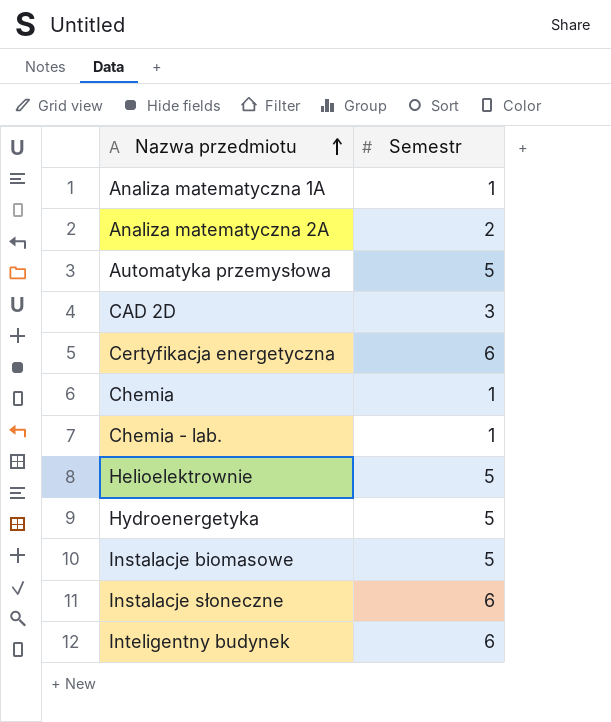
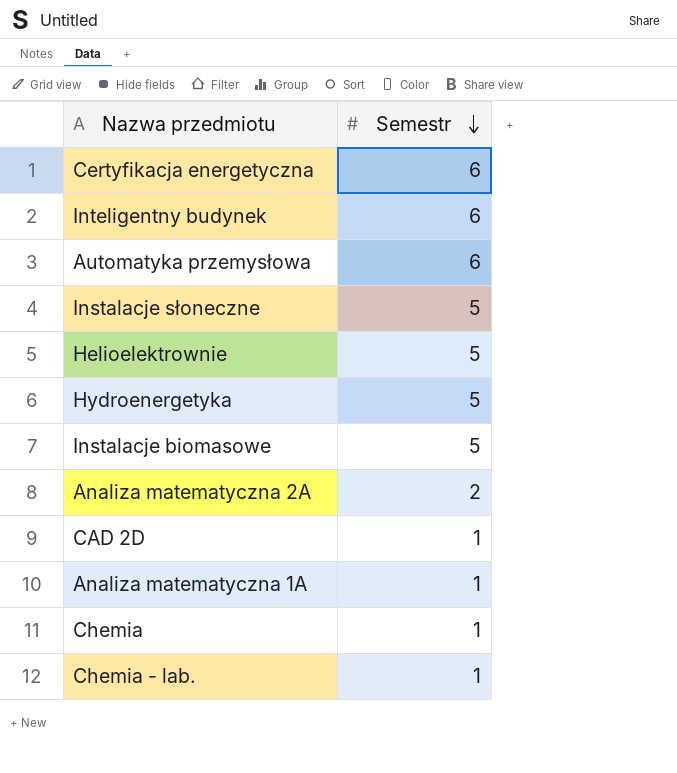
row order: Nazwa przedmiotu ascending -> Semestr descending
Automatyka przemysłowa | Semestr: 5 -> 6
Instalacje słoneczne | Semestr: 6 -> 5
CAD 2D | Semestr: 3 -> 1

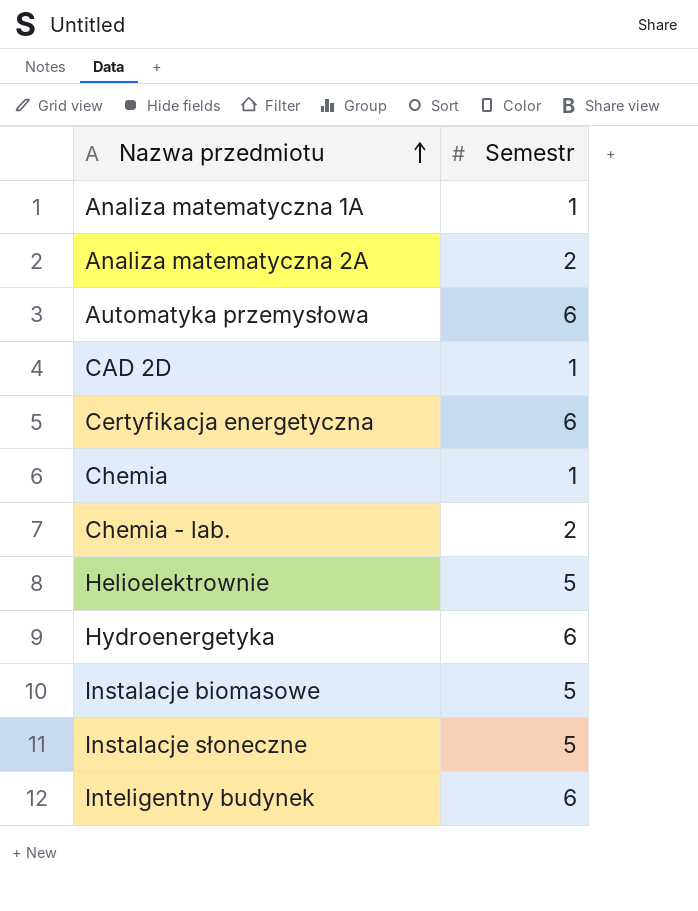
row order: Semestr descending -> Nazwa przedmiotu ascending
Chemia - lab. | Semestr: 1 -> 2
Hydroenergetyka | Semestr: 5 -> 6

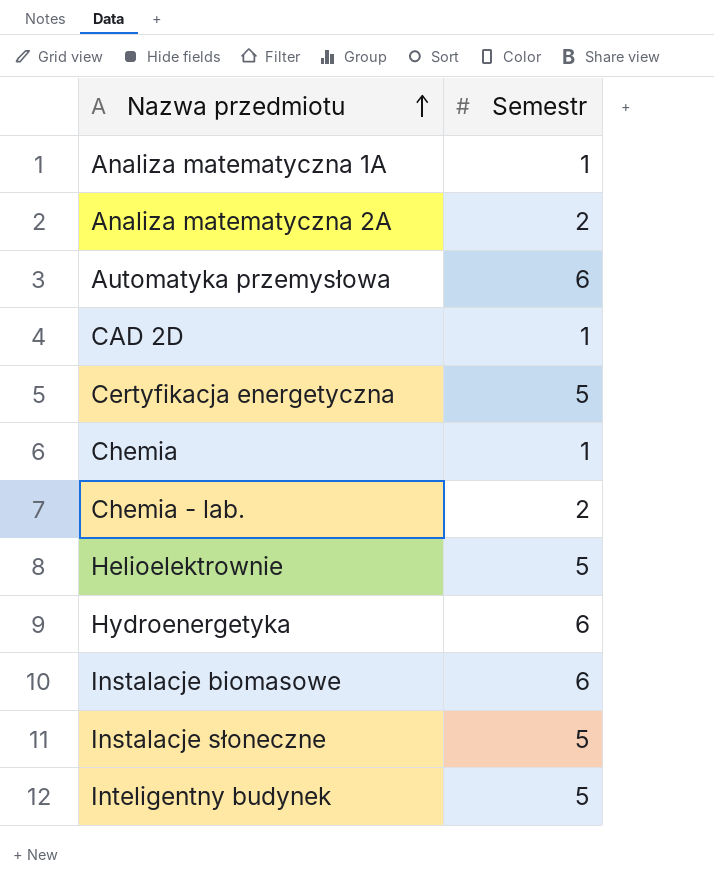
Certyfikacja energetyczna | Semestr: 6 -> 5
Instalacje biomasowe | Semestr: 5 -> 6
Inteligentny budynek | Semestr: 6 -> 5

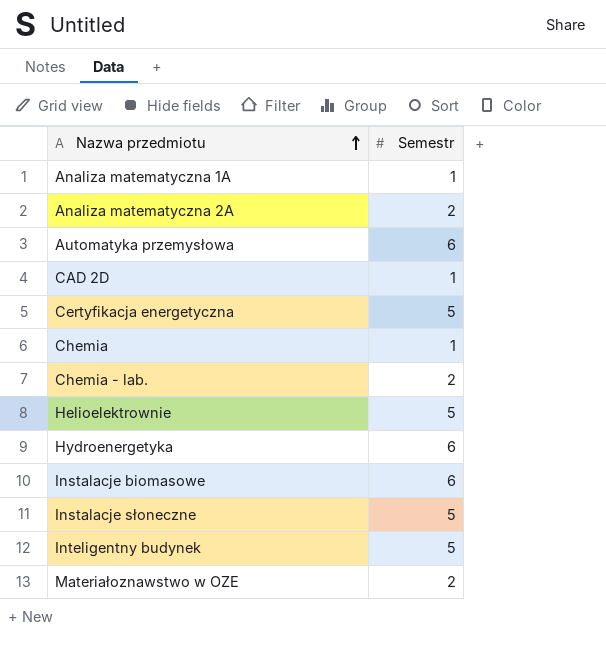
row Materiałoznawstwo w OZE: none -> 2

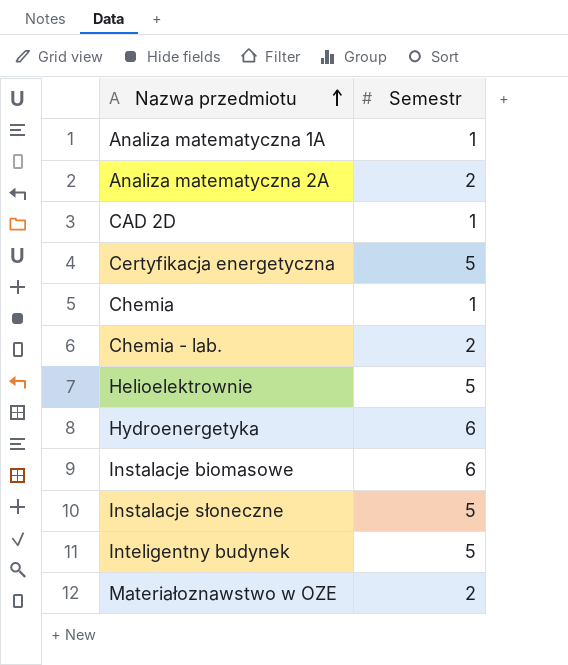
row Automatyka przemysłowa: 6 -> none

